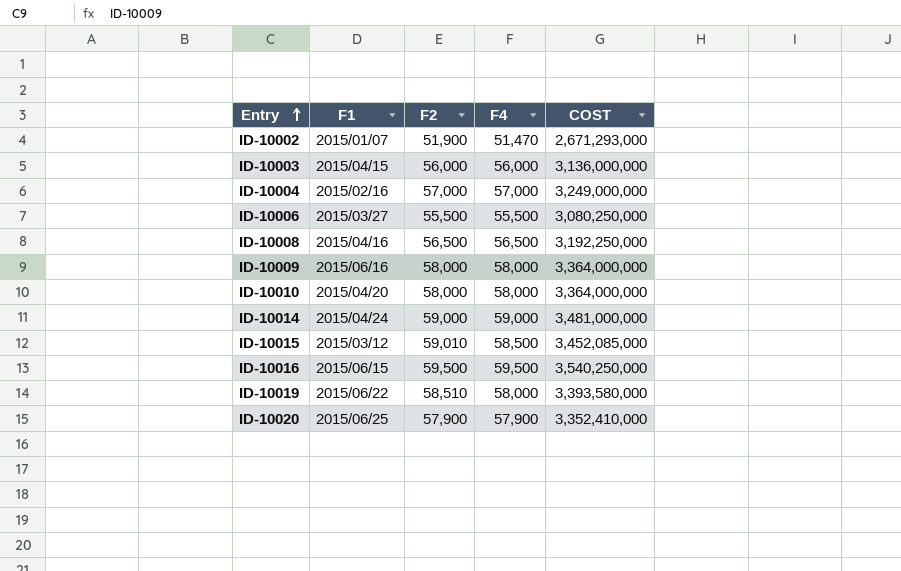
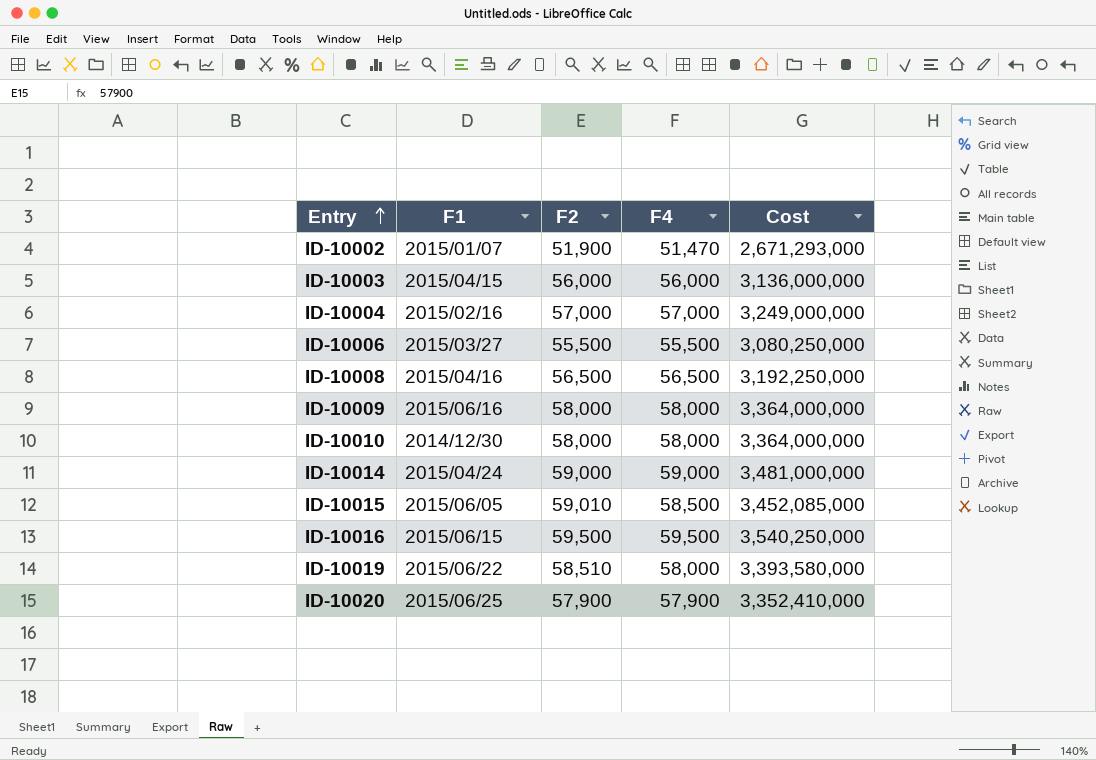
column name: COST -> Cost
ID-10010 | F1: 2015/04/20 -> 2014/12/30
ID-10015 | F1: 2015/03/12 -> 2015/06/05

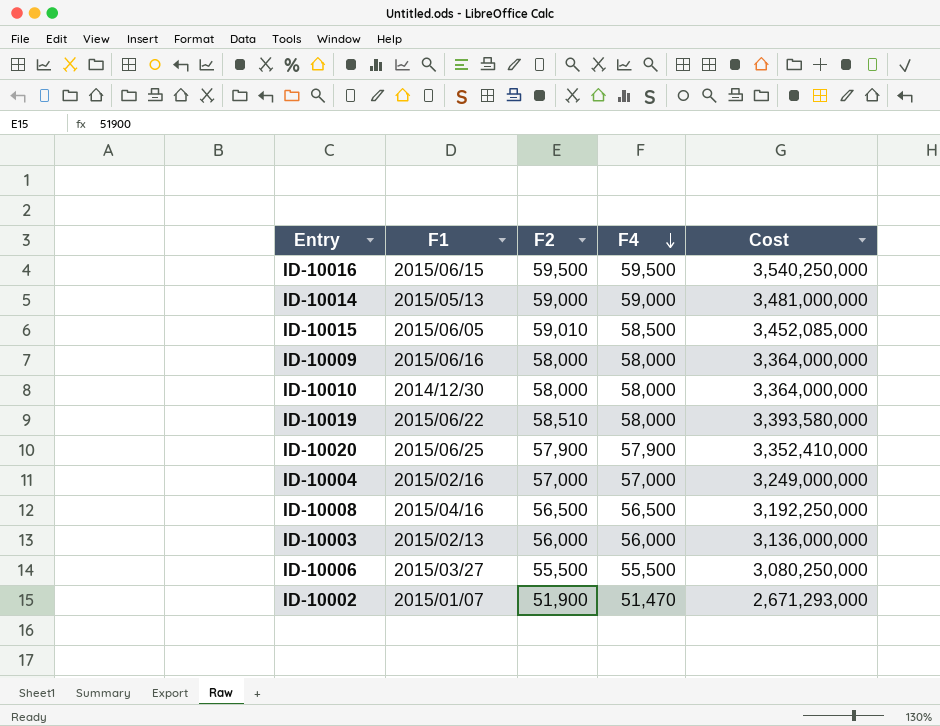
row order: Entry ascending -> F4 descending
ID-10014 | F1: 2015/04/24 -> 2015/05/13
ID-10003 | F1: 2015/04/15 -> 2015/02/13

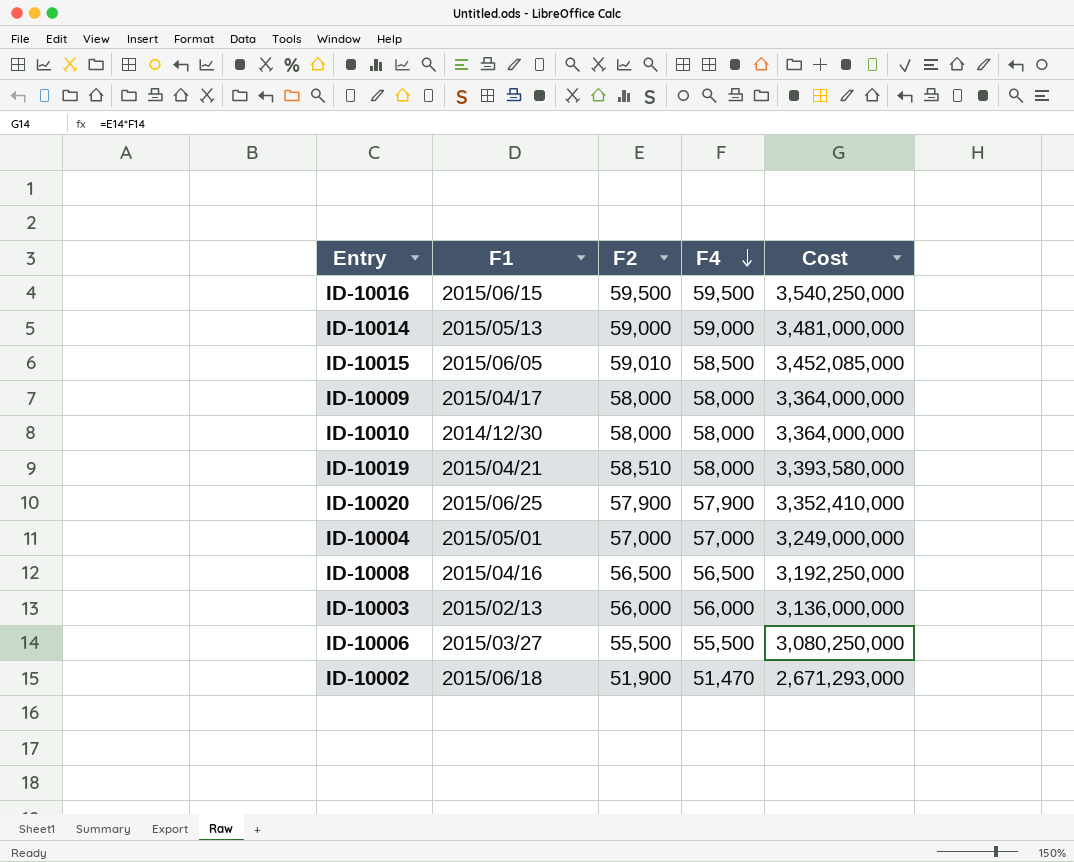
ID-10009 | F1: 2015/06/16 -> 2015/04/17
ID-10019 | F1: 2015/06/22 -> 2015/04/21
ID-10004 | F1: 2015/02/16 -> 2015/05/01
ID-10002 | F1: 2015/01/07 -> 2015/06/18

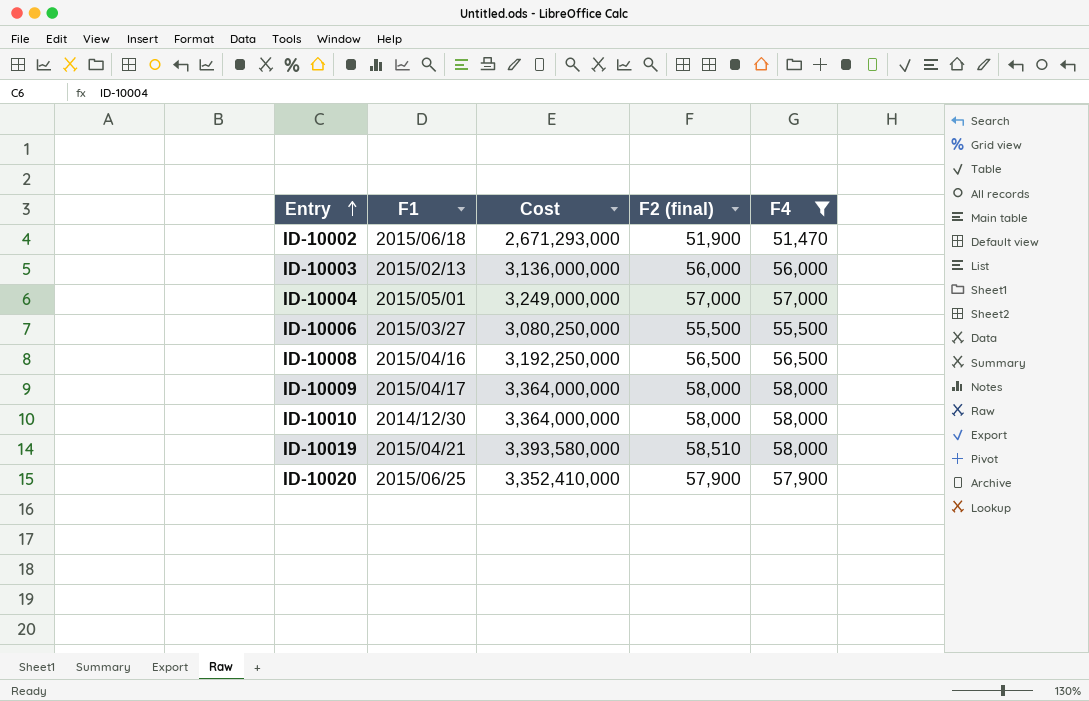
filter: none -> F4 <= 58,000
row order: F4 descending -> Entry ascending
column Cost | position: 5 -> 3
column name: F2 -> F2 (final)

